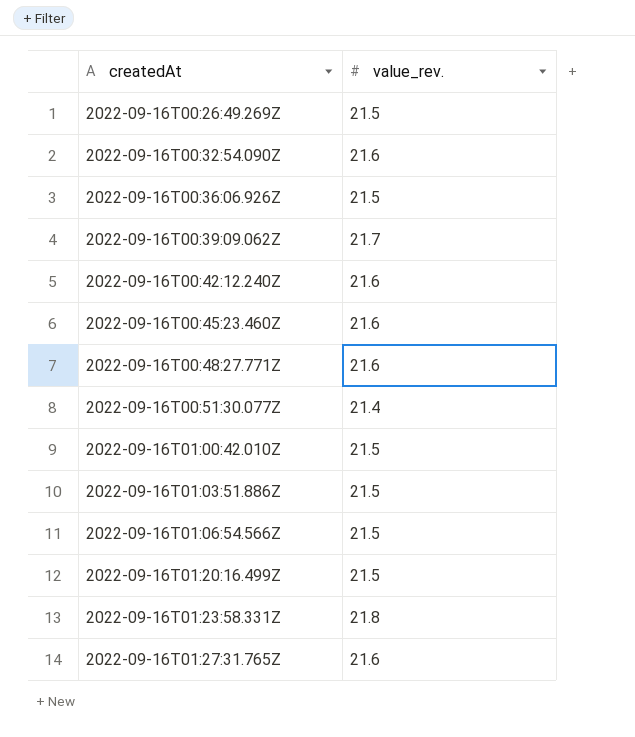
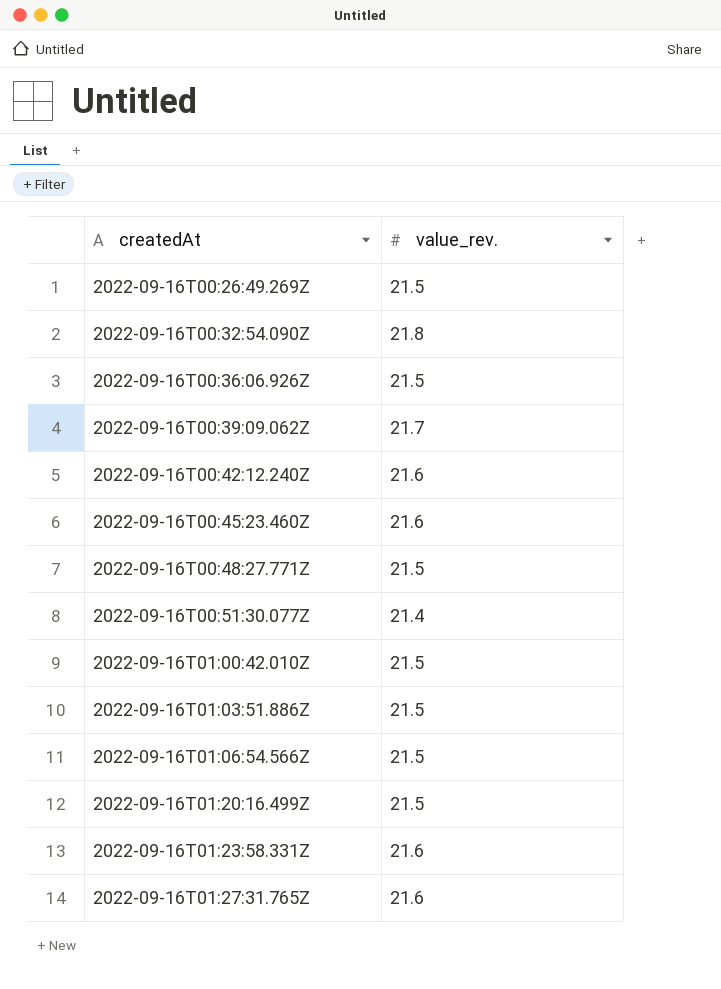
2022-09-16T00:32:54.090Z | value_rev.: 21.6 -> 21.8
2022-09-16T00:48:27.771Z | value_rev.: 21.6 -> 21.5
2022-09-16T01:23:58.331Z | value_rev.: 21.8 -> 21.6

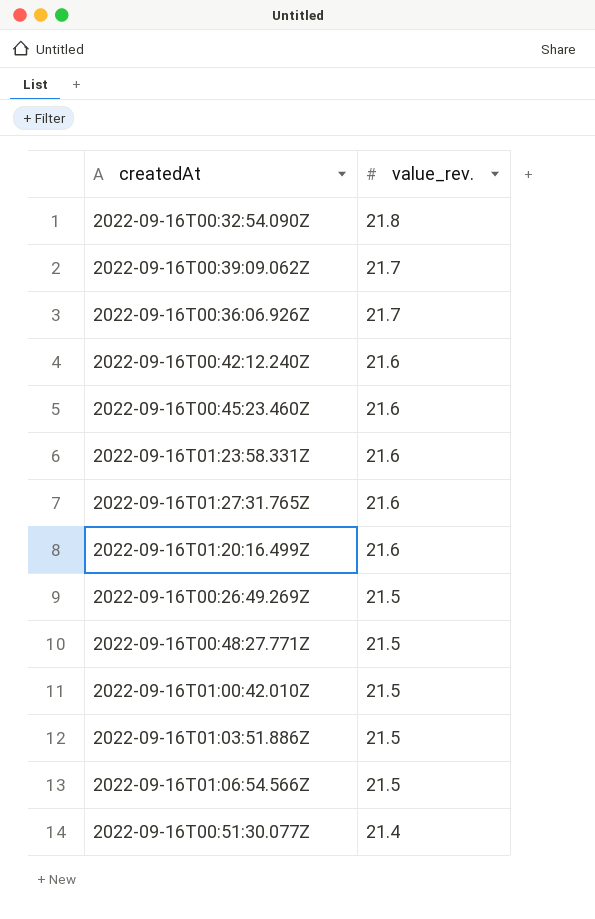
row order: createdAt ascending -> value_rev. descending
2022-09-16T00:36:06.926Z | value_rev.: 21.5 -> 21.7
2022-09-16T01:20:16.499Z | value_rev.: 21.5 -> 21.6

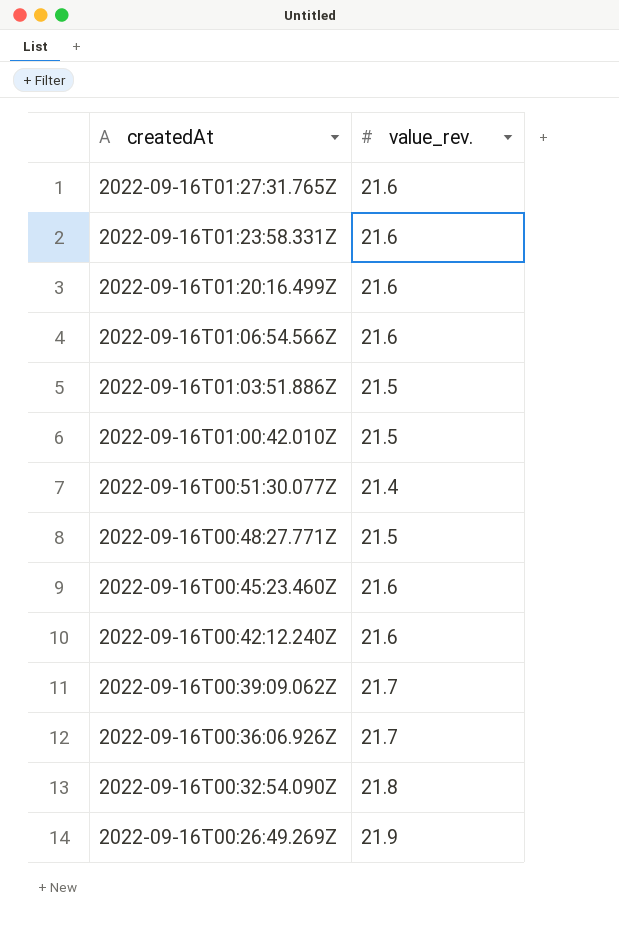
row order: value_rev. descending -> createdAt descending
2022-09-16T01:06:54.566Z | value_rev.: 21.5 -> 21.6
2022-09-16T00:26:49.269Z | value_rev.: 21.5 -> 21.9

